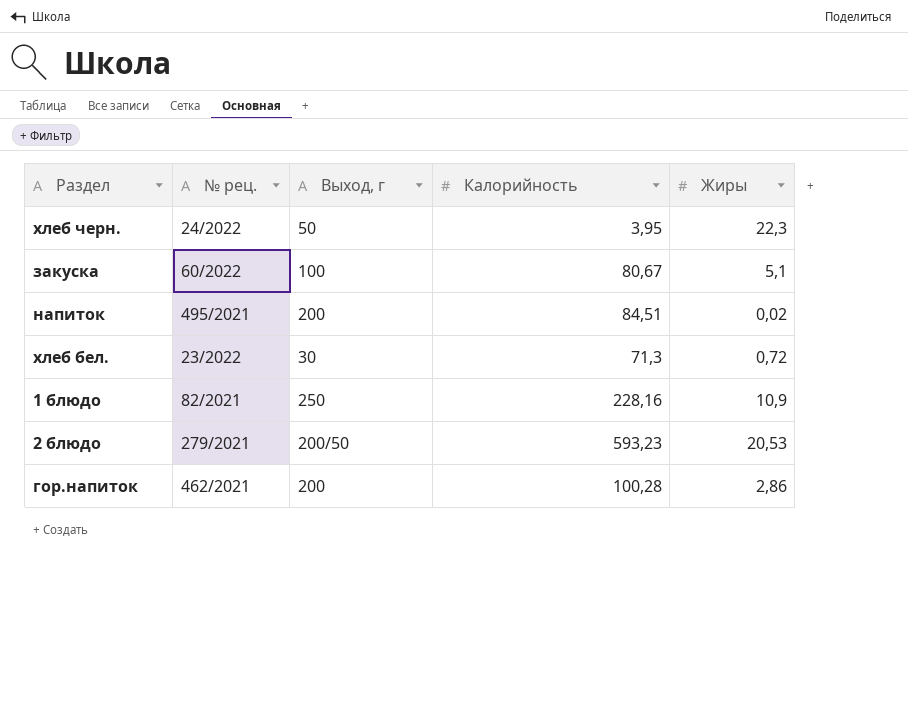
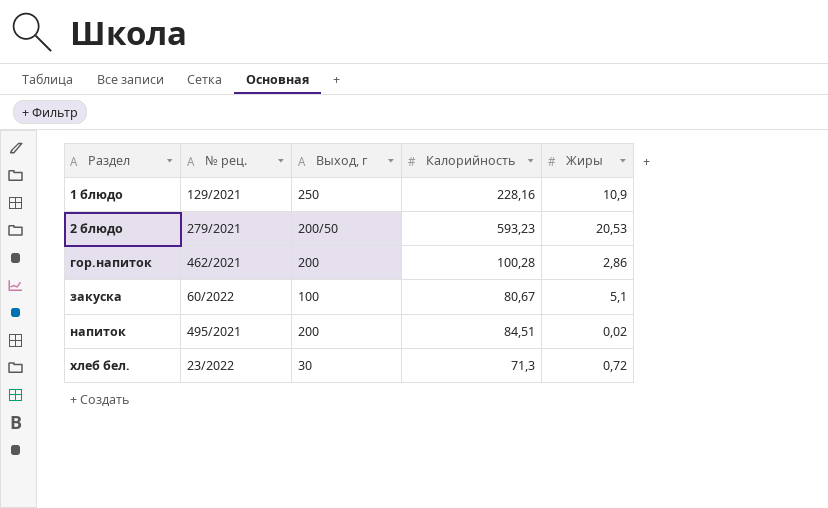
row order: none -> Раздел ascending
row хлеб черн.: 24/2022 | 50 | 3,95 | 22,3 -> none
1 блюдо | № рец.: 82/2021 -> 129/2021

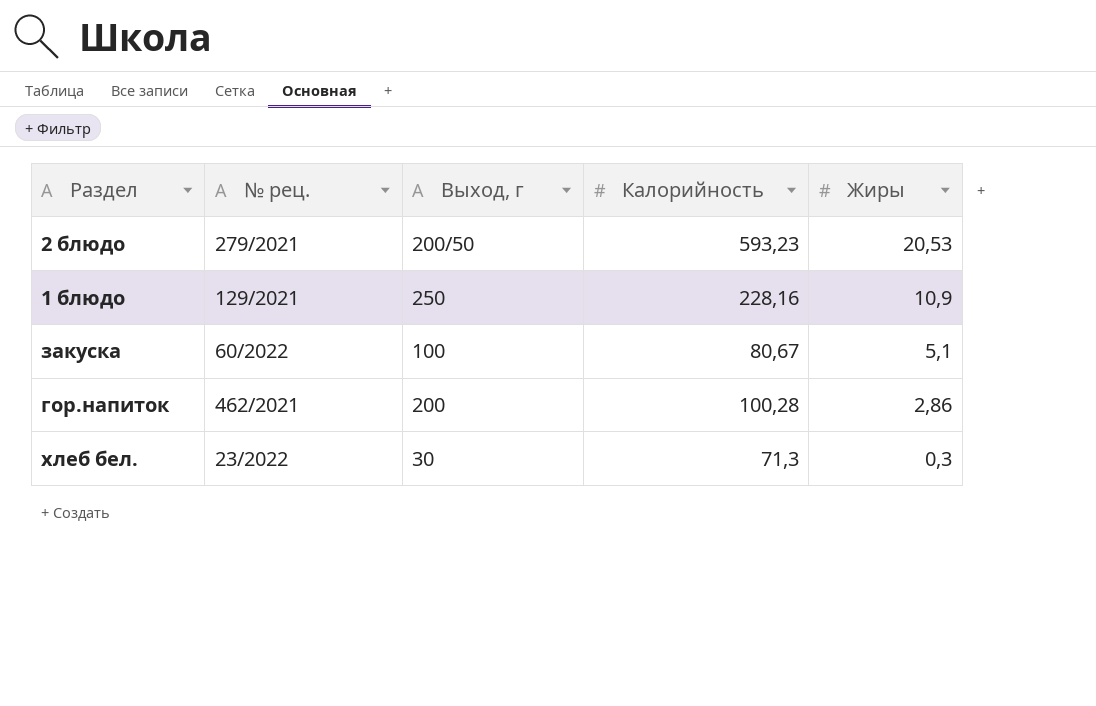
row order: Раздел ascending -> Жиры descending
row напиток: 495/2021 | 200 | 84,51 | 0,02 -> none
хлеб бел. | Жиры: 0,72 -> 0,3

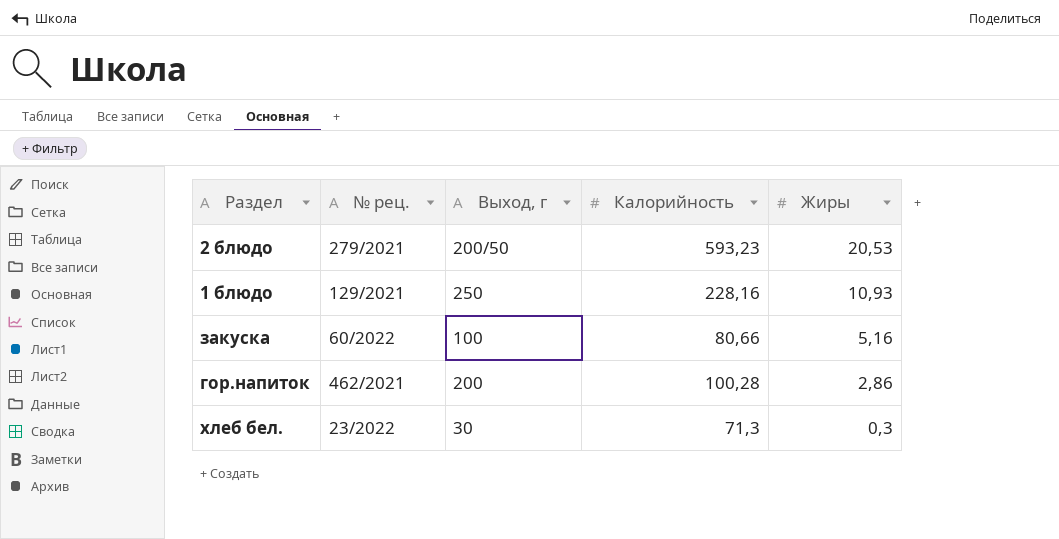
1 блюдо | Жиры: 10,9 -> 10,93
закуска | Калорийность: 80,67 -> 80,66
закуска | Жиры: 5,1 -> 5,16

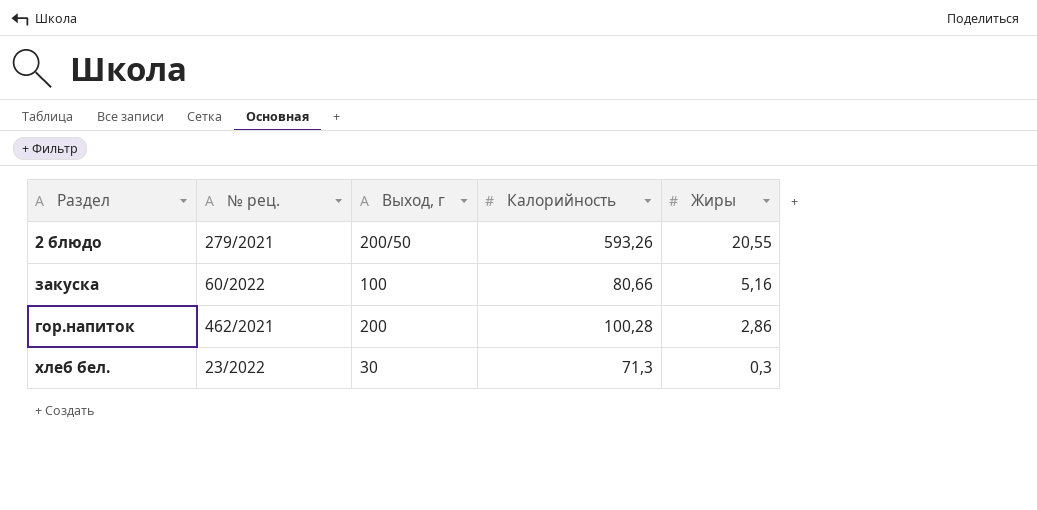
row 1 блюдо: 129/2021 | 250 | 228,16 | 10,93 -> none
2 блюдо | Калорийность: 593,23 -> 593,26
2 блюдо | Жиры: 20,53 -> 20,55

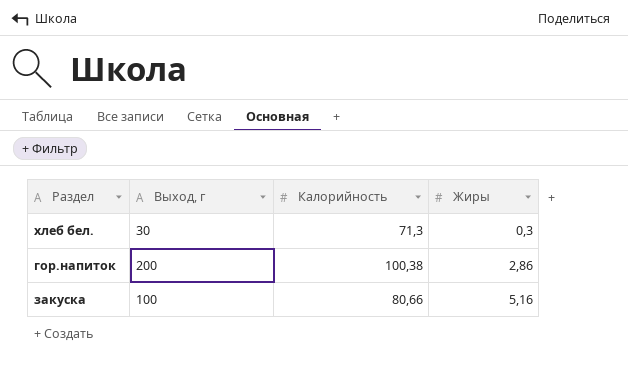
row order: Жиры descending -> Жиры ascending
column № рец. | position: 2 -> none
row 2 блюдо: 279/2021 | 200/50 | 593,26 | 20,55 -> none
гор.напиток | Калорийность: 100,28 -> 100,38

